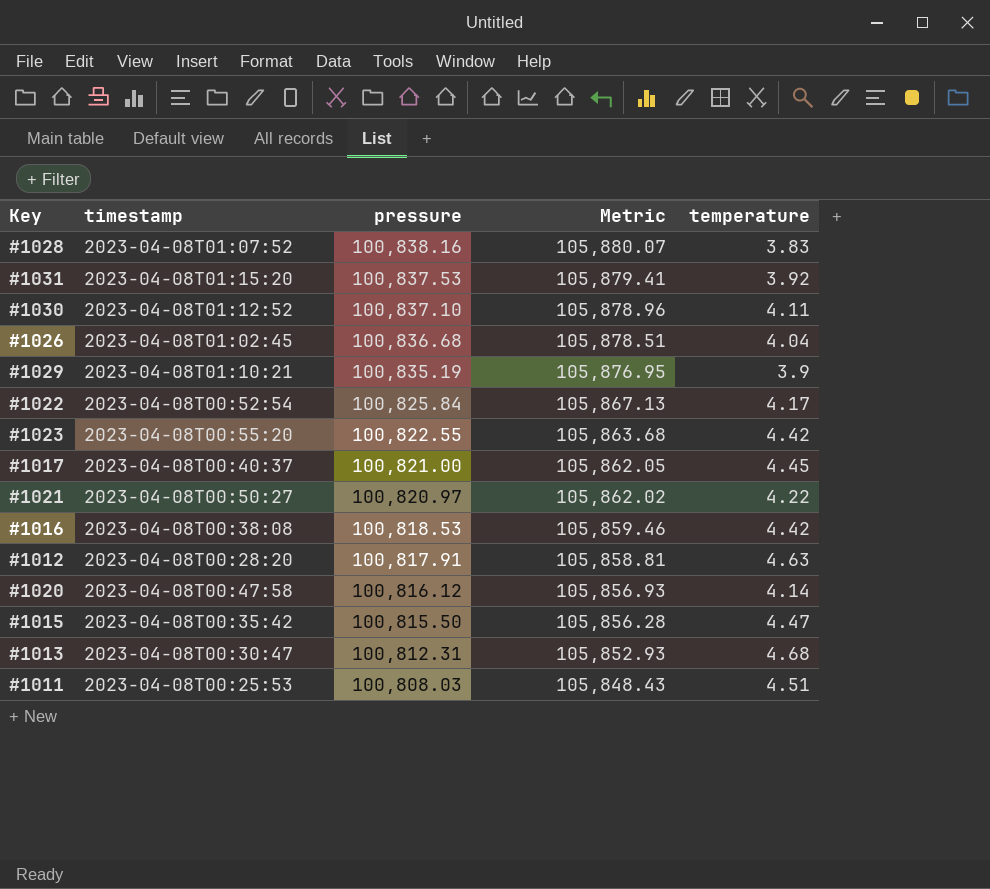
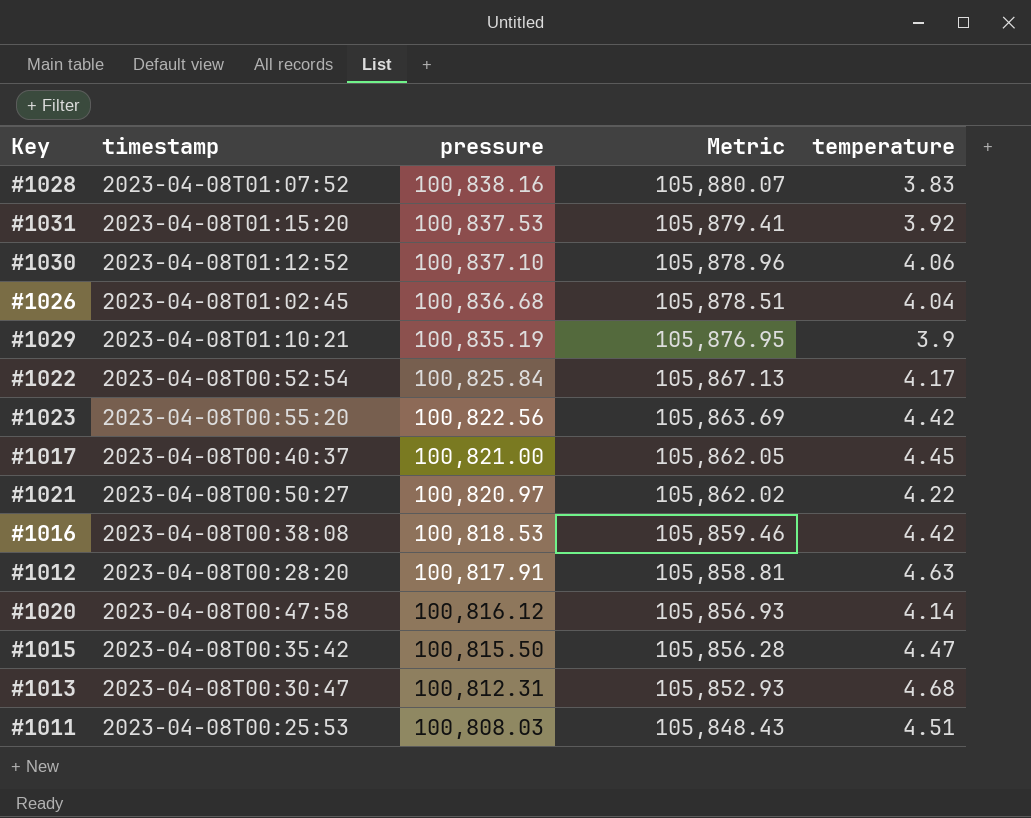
#1030 | temperature: 4.11 -> 4.06
#1023 | pressure: 100,822.55 -> 100,822.56
#1023 | Metric: 105,863.68 -> 105,863.69

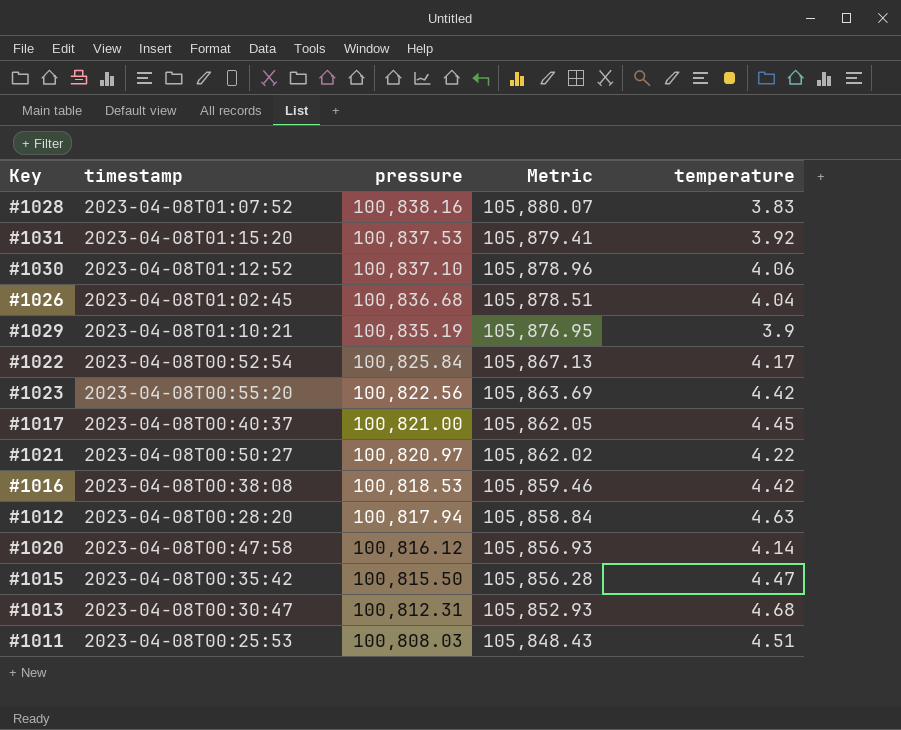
#1012 | pressure: 100,817.91 -> 100,817.94
#1012 | Metric: 105,858.81 -> 105,858.84

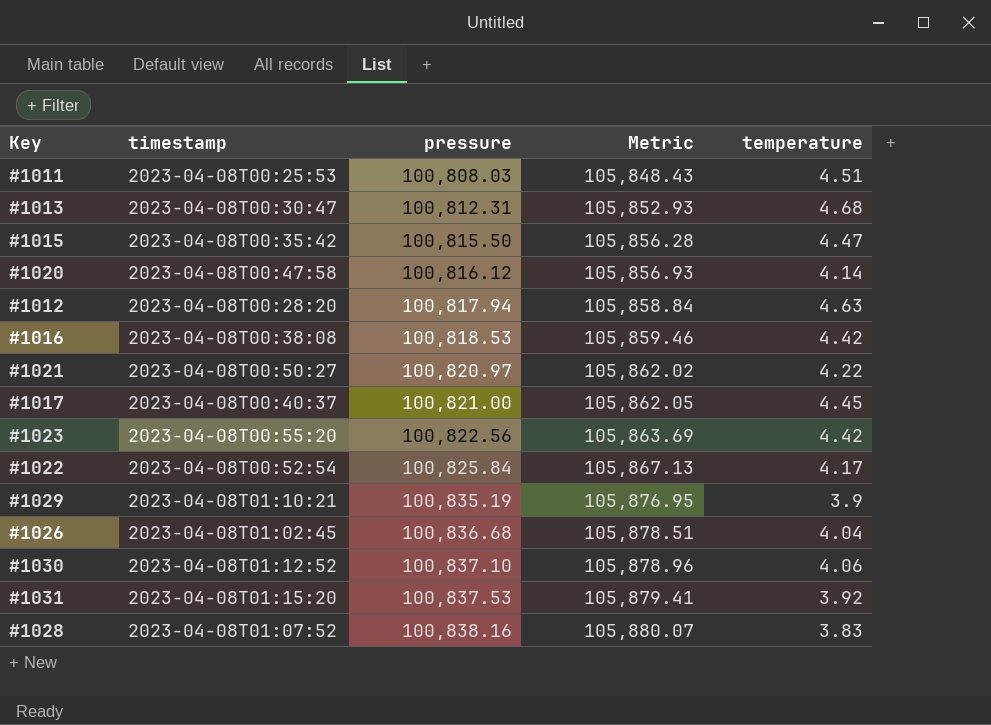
row order: pressure descending -> pressure ascending

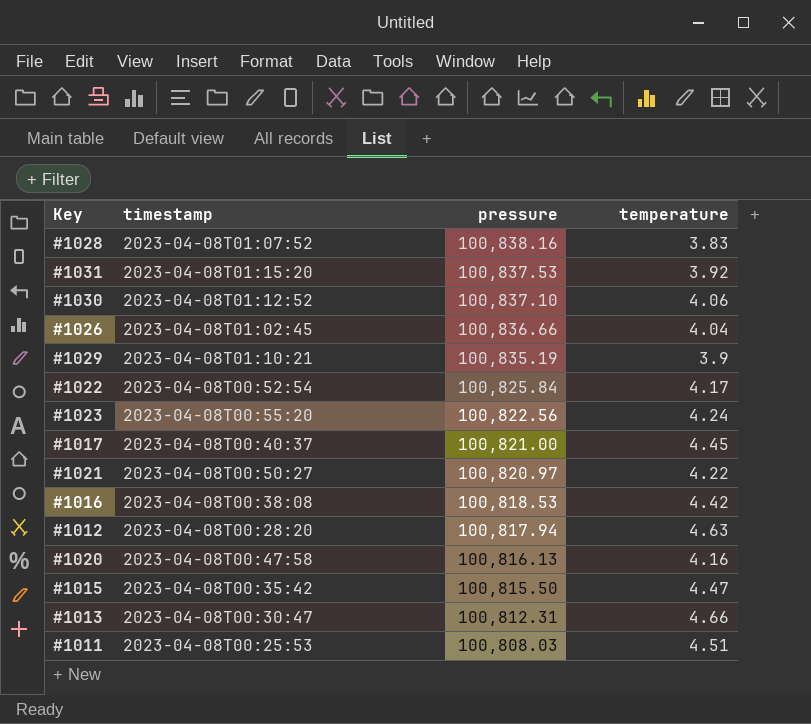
row order: pressure ascending -> pressure descending
column Metric | formula: [pressure] * 1.05 -> none
#1026 | pressure: 100,836.68 -> 100,836.66
#1023 | temperature: 4.42 -> 4.24
#1020 | pressure: 100,816.12 -> 100,816.13
#1020 | temperature: 4.14 -> 4.16
#1013 | temperature: 4.68 -> 4.66

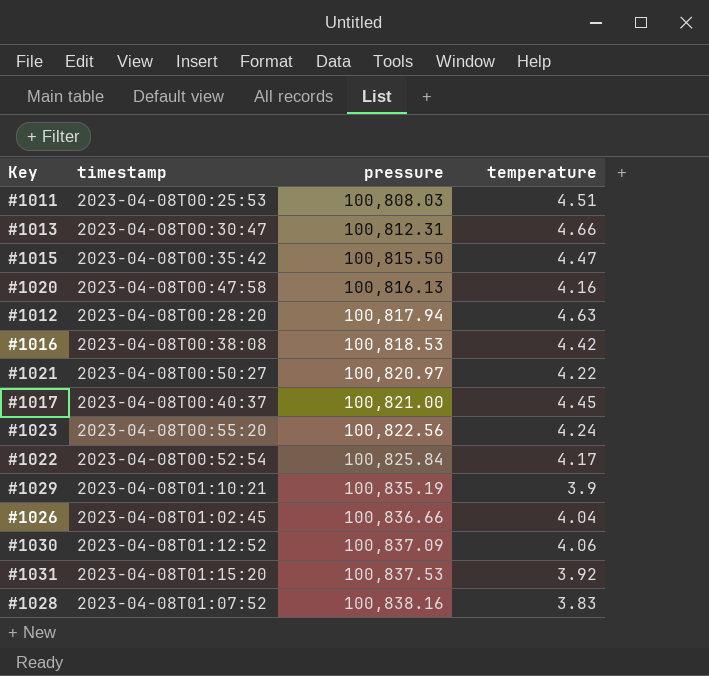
row order: pressure descending -> pressure ascending
#1030 | pressure: 100,837.10 -> 100,837.09

